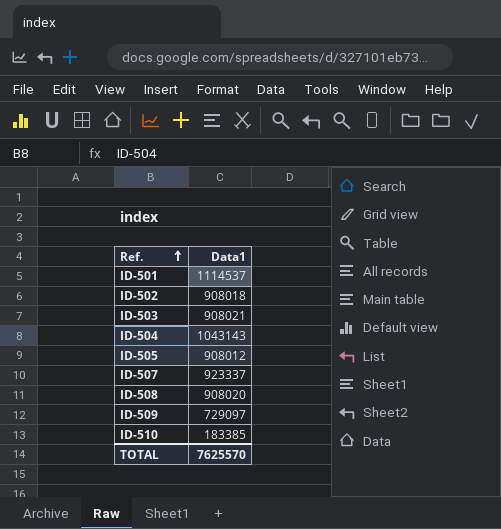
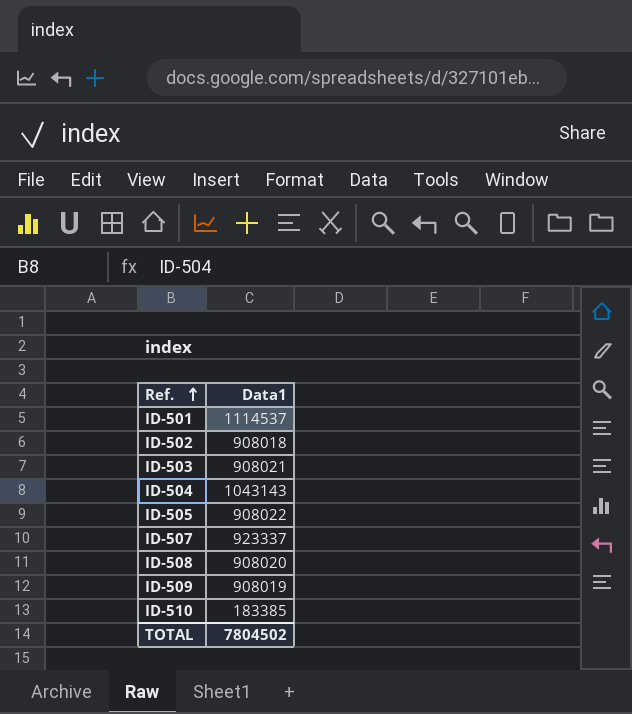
ID-505 | Data1: 908012 -> 908022
ID-509 | Data1: 729097 -> 908019
TOTAL | Data1: 7625570 -> 7804502

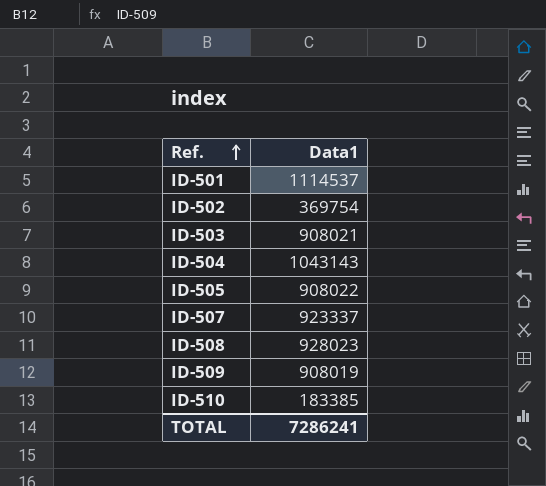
ID-502 | Data1: 908018 -> 369754
ID-508 | Data1: 908020 -> 928023
TOTAL | Data1: 7804502 -> 7286241

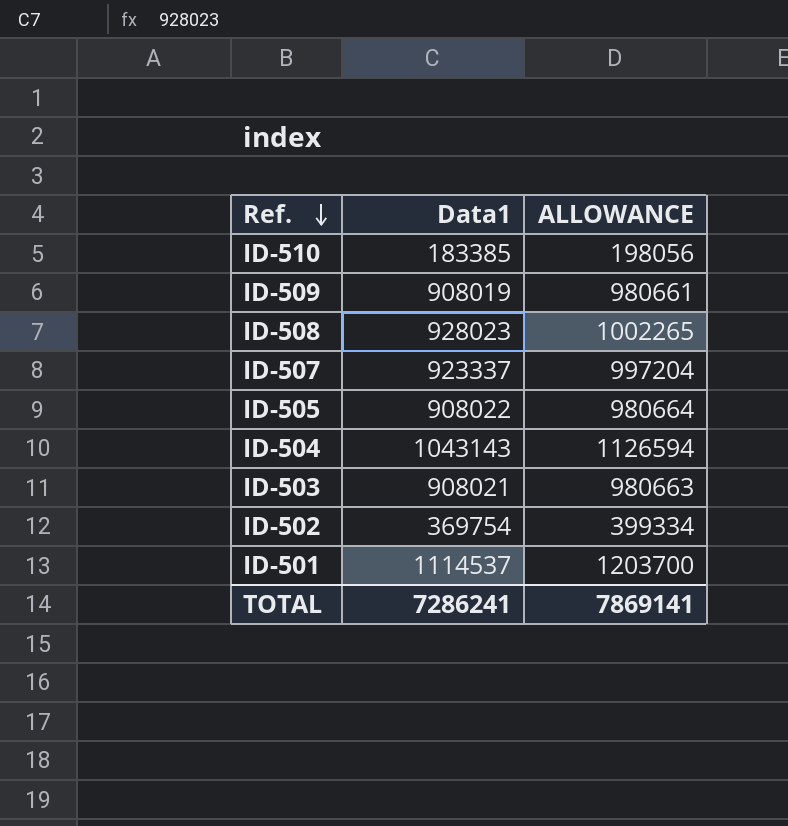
row order: Ref. ascending -> Ref. descending
column ALLOWANCE | formula: none -> [Data1] * 1.08

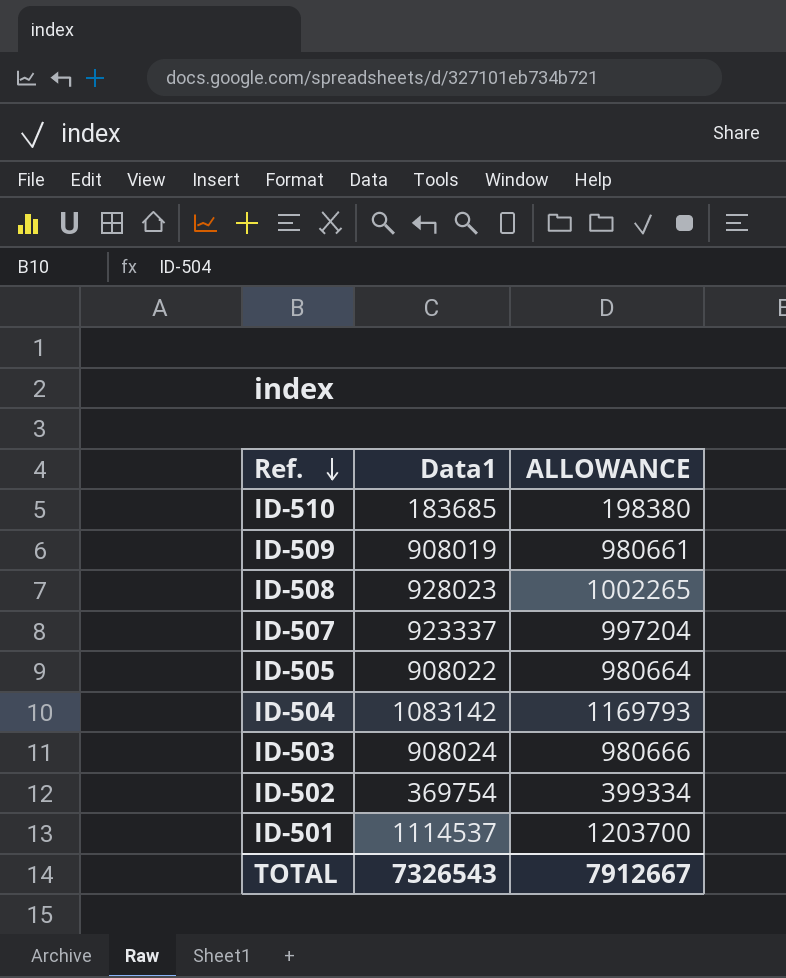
ID-510 | Data1: 183385 -> 183685
ID-510 | ALLOWANCE: 198056 -> 198380
ID-504 | Data1: 1043143 -> 1083142
ID-504 | ALLOWANCE: 1126594 -> 1169793
ID-503 | Data1: 908021 -> 908024
ID-503 | ALLOWANCE: 980663 -> 980666
TOTAL | Data1: 7286241 -> 7326543
TOTAL | ALLOWANCE: 7869141 -> 7912667

